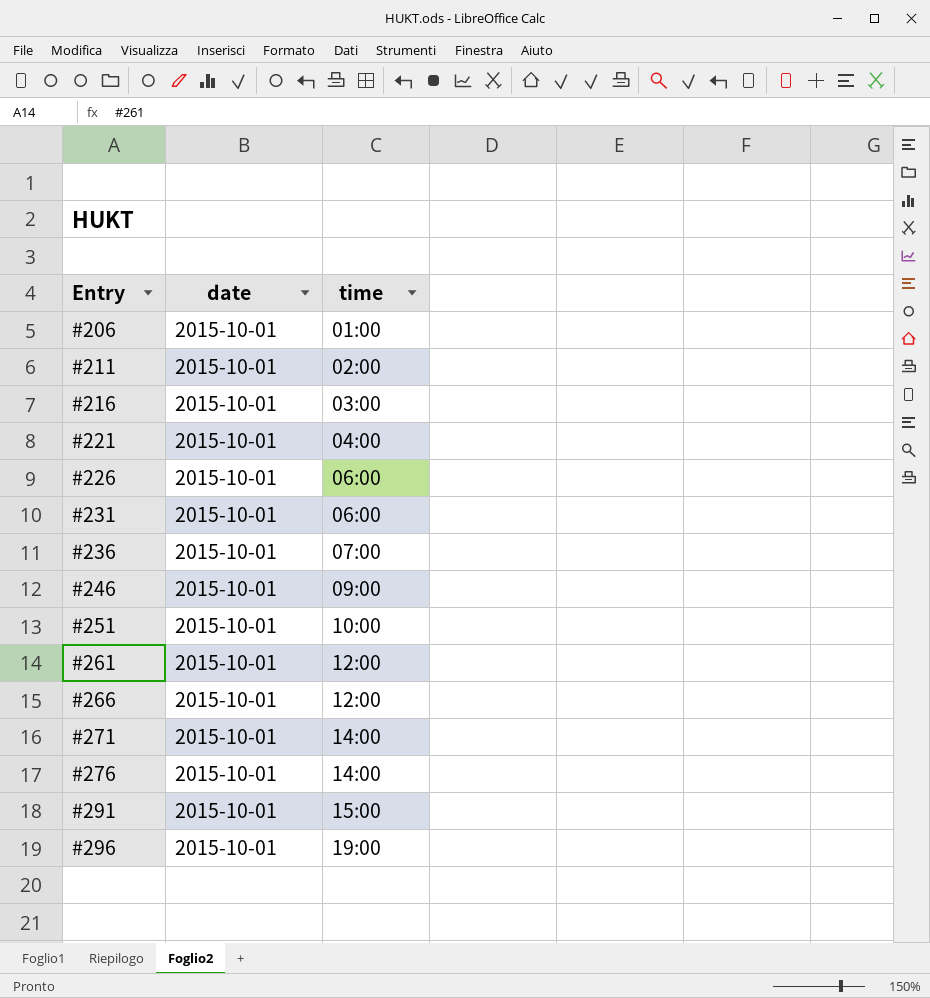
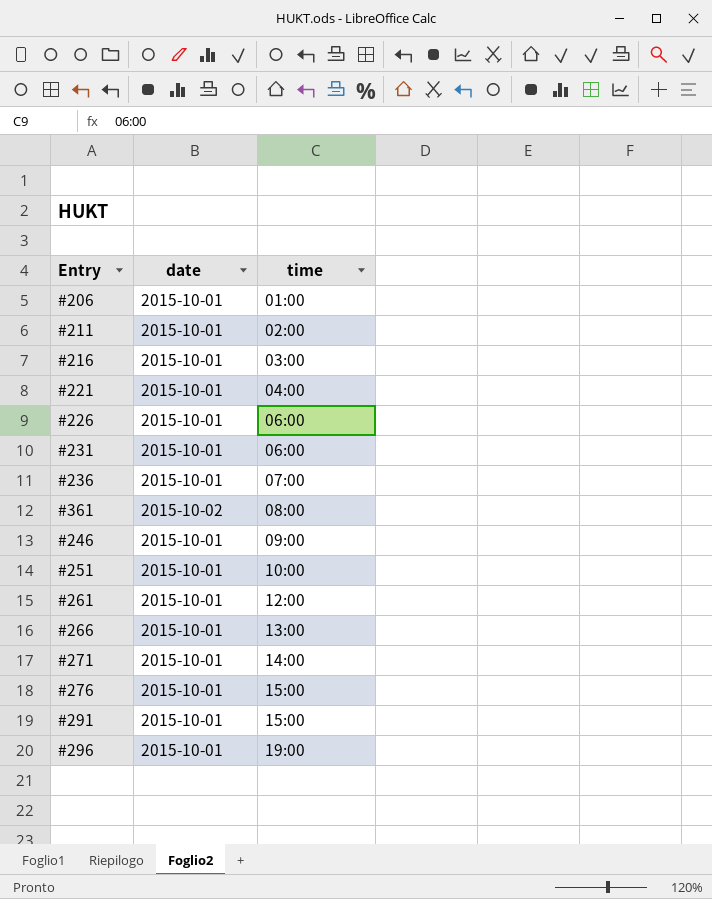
row #361: none -> 2015-10-02 | 08:00
#266 | time: 12:00 -> 13:00
#276 | time: 14:00 -> 15:00

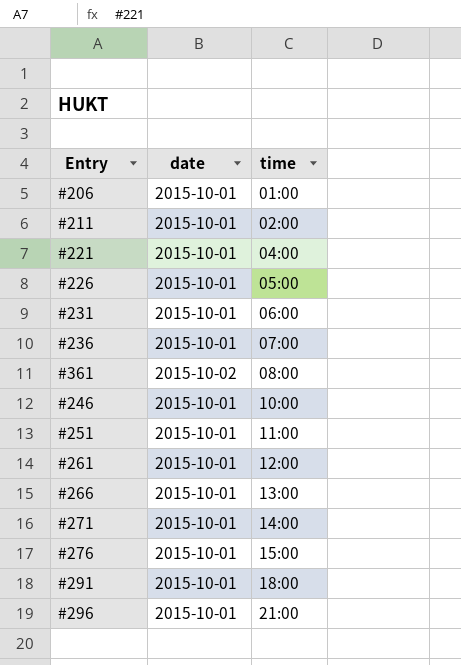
row #216: 2015-10-01 | 03:00 -> none
#226 | time: 06:00 -> 05:00
#246 | time: 09:00 -> 10:00
#251 | time: 10:00 -> 11:00
#291 | time: 15:00 -> 18:00
#296 | time: 19:00 -> 21:00

